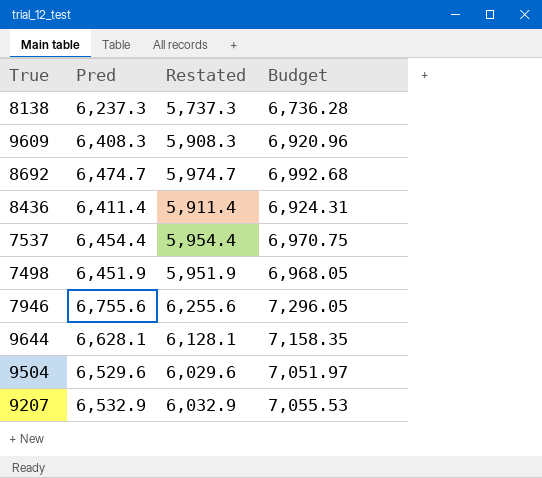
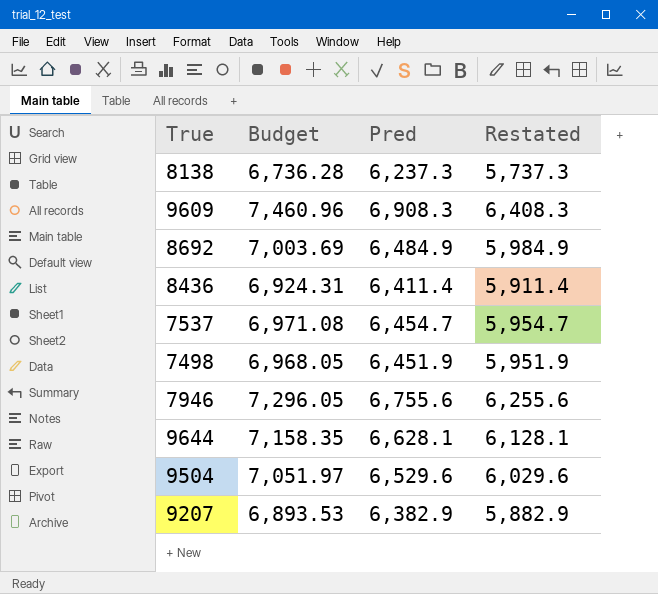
column Budget | position: 4 -> 2
9609 | Budget: 6,920.96 -> 7,460.96
9609 | Pred: 6,408.3 -> 6,908.3
9609 | Restated: 5,908.3 -> 6,408.3
8692 | Budget: 6,992.68 -> 7,003.69
8692 | Pred: 6,474.7 -> 6,484.9
8692 | Restated: 5,974.7 -> 5,984.9
7537 | Budget: 6,970.75 -> 6,971.08
7537 | Pred: 6,454.4 -> 6,454.7
7537 | Restated: 5,954.4 -> 5,954.7
9207 | Budget: 7,055.53 -> 6,893.53
9207 | Pred: 6,532.9 -> 6,382.9
9207 | Restated: 6,032.9 -> 5,882.9

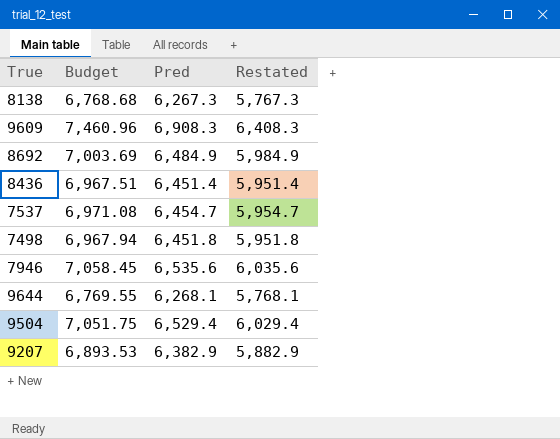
8138 | Budget: 6,736.28 -> 6,768.68
8138 | Pred: 6,237.3 -> 6,267.3
8138 | Restated: 5,737.3 -> 5,767.3
8436 | Budget: 6,924.31 -> 6,967.51
8436 | Pred: 6,411.4 -> 6,451.4
8436 | Restated: 5,911.4 -> 5,951.4
7498 | Budget: 6,968.05 -> 6,967.94
7498 | Pred: 6,451.9 -> 6,451.8
7498 | Restated: 5,951.9 -> 5,951.8
7946 | Budget: 7,296.05 -> 7,058.45
7946 | Pred: 6,755.6 -> 6,535.6
7946 | Restated: 6,255.6 -> 6,035.6
9644 | Budget: 7,158.35 -> 6,769.55
9644 | Pred: 6,628.1 -> 6,268.1
9644 | Restated: 6,128.1 -> 5,768.1
9504 | Budget: 7,051.97 -> 7,051.75
9504 | Pred: 6,529.6 -> 6,529.4
9504 | Restated: 6,029.6 -> 6,029.4

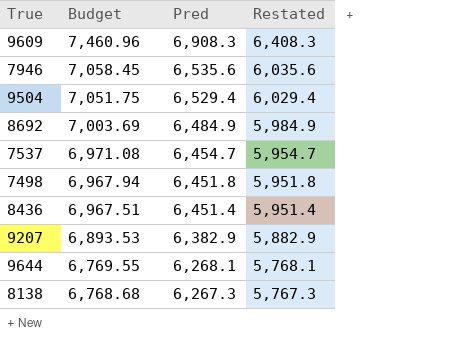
row order: none -> Budget descending

